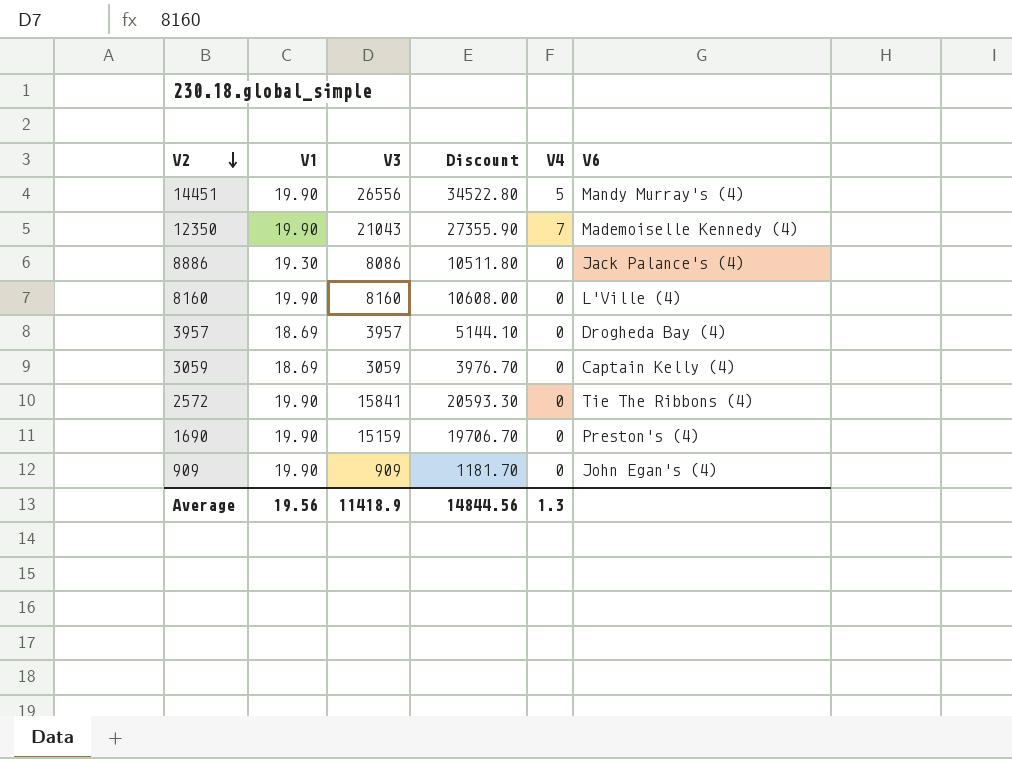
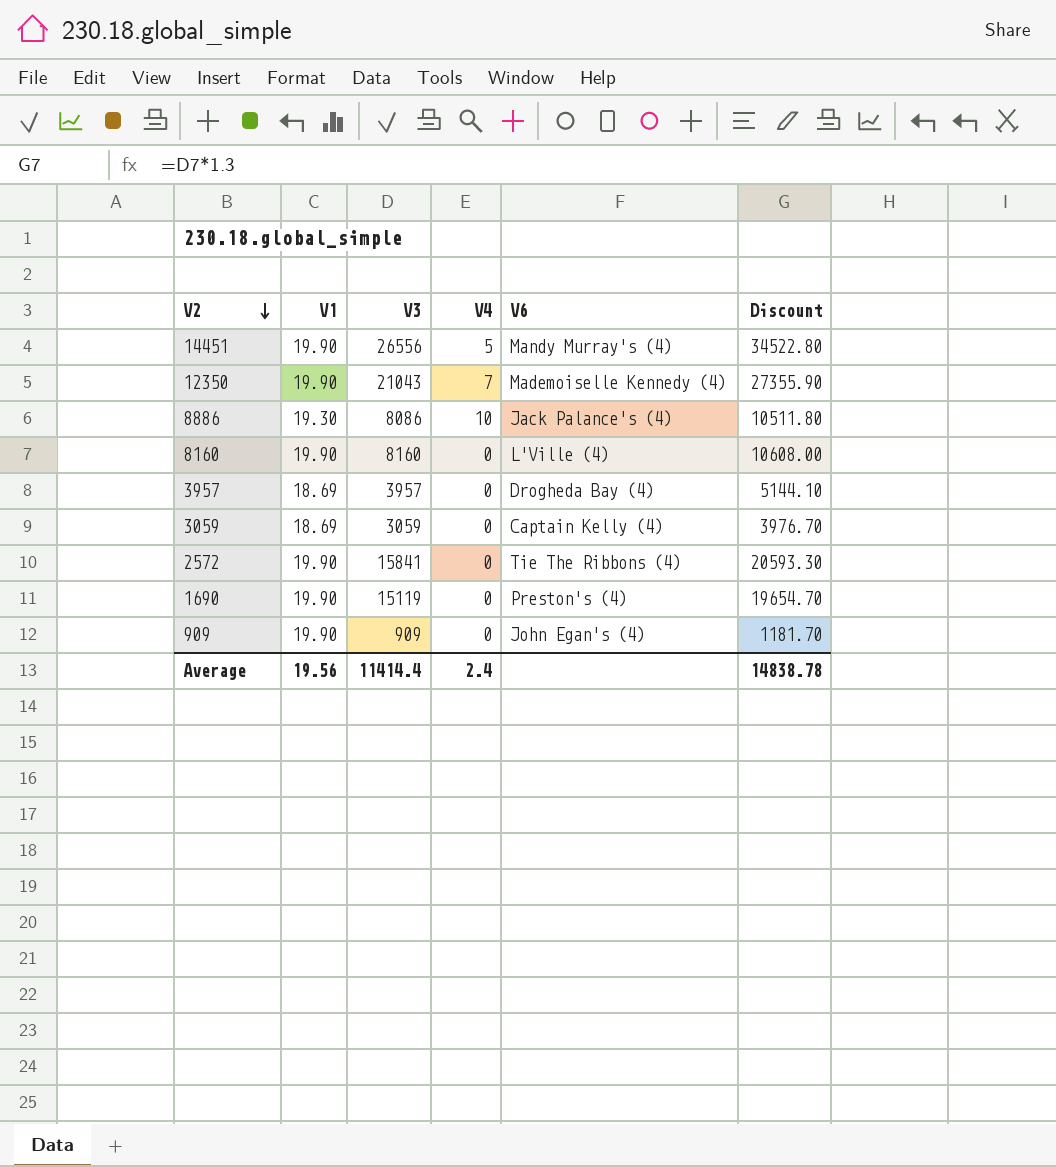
column Discount | position: 4 -> 6
8886 | V4: 0 -> 10
1690 | V3: 15159 -> 15119
1690 | Discount: 19706.70 -> 19654.70
Average | V3: 11418.9 -> 11414.4
Average | V4: 1.3 -> 2.4
Average | Discount: 14844.56 -> 14838.78

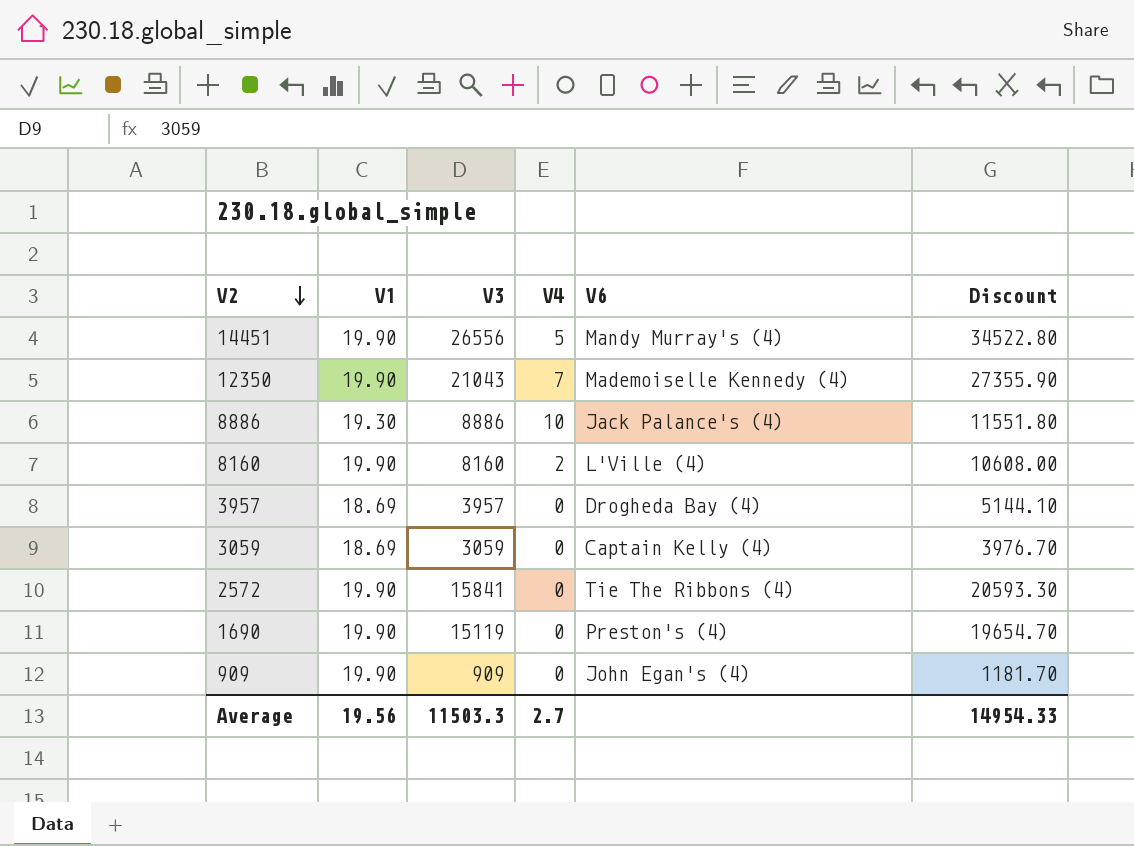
8886 | V3: 8086 -> 8886
8886 | Discount: 10511.80 -> 11551.80
8160 | V4: 0 -> 2
Average | V3: 11414.4 -> 11503.3
Average | V4: 2.4 -> 2.7
Average | Discount: 14838.78 -> 14954.33

